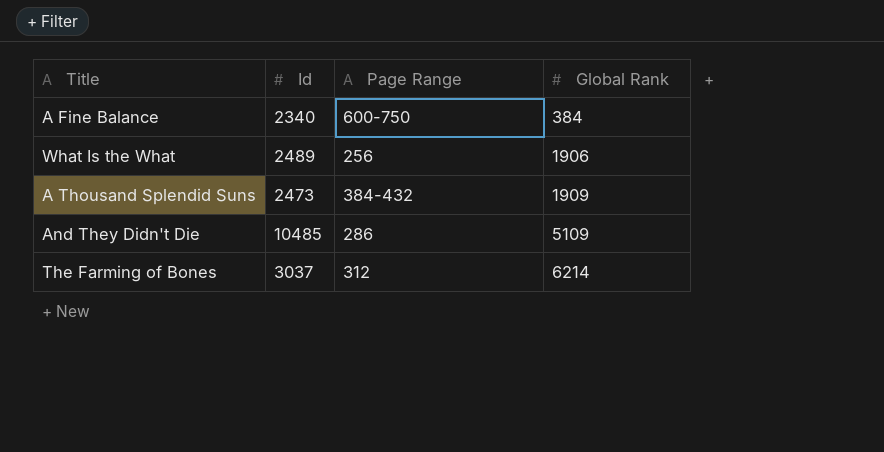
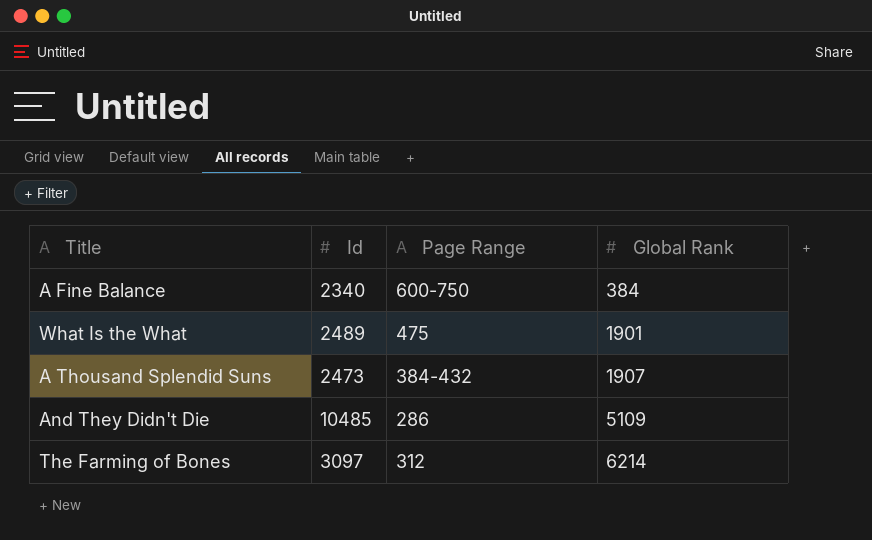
What Is the What | Page Range: 256 -> 475
What Is the What | Global Rank: 1906 -> 1901
A Thousand Splendid Suns | Global Rank: 1909 -> 1907
The Farming of Bones | Id: 3037 -> 3097

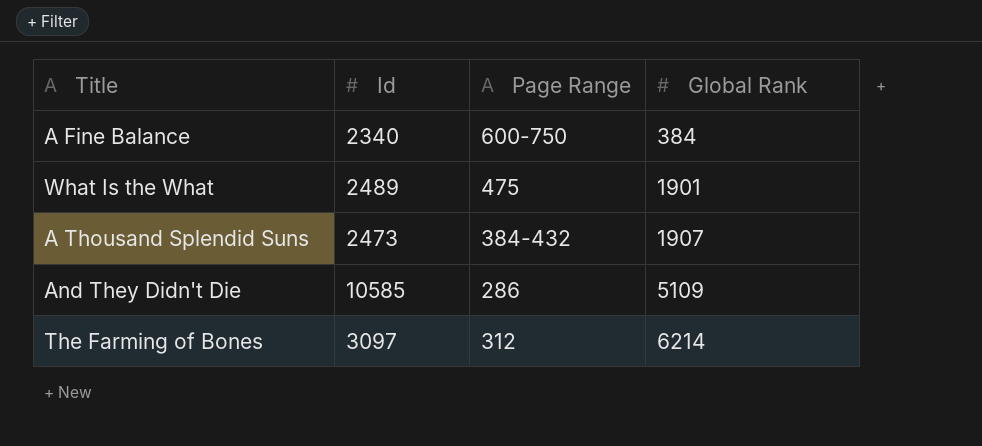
And They Didn't Die | Id: 10485 -> 10585

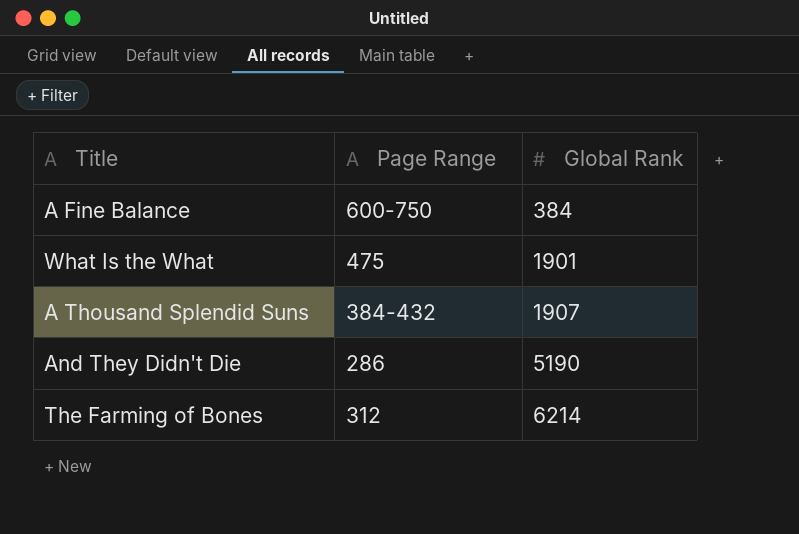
column Id | position: 2 -> none
And They Didn't Die | Global Rank: 5109 -> 5190

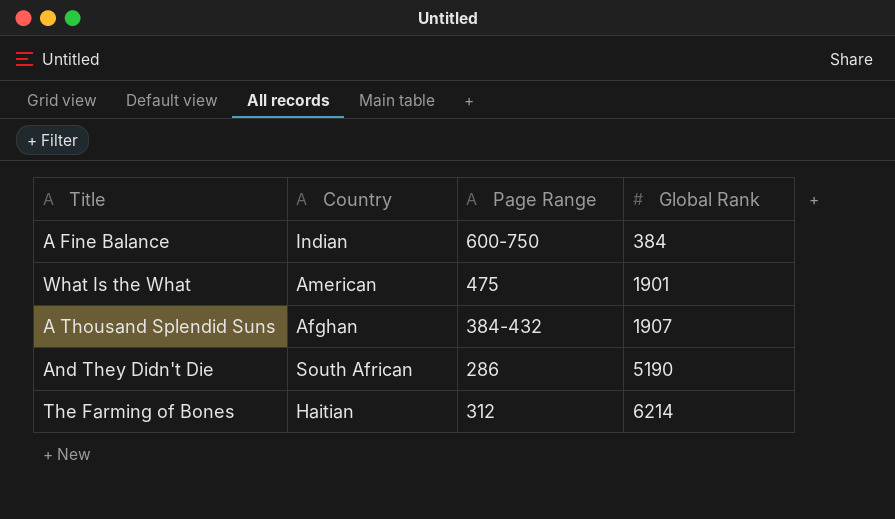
column Country | position: none -> 2

